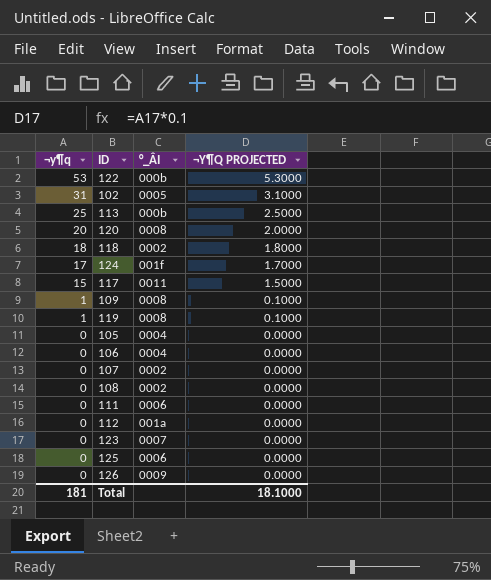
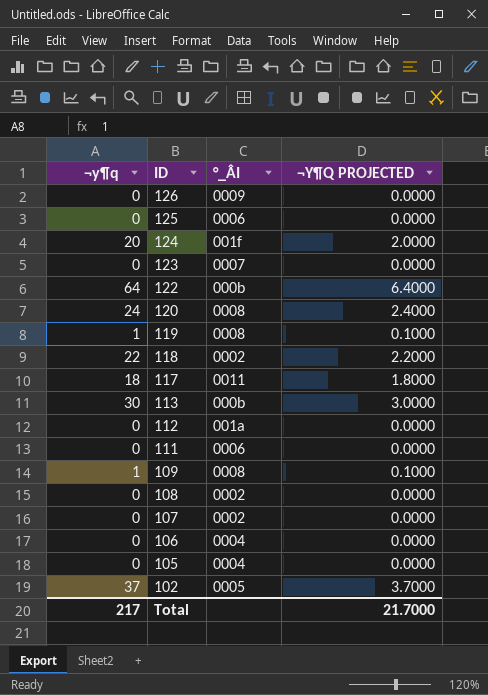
row order: ¬y¶q descending -> ID descending
124 | ¬y¶q: 17 -> 20
124 | ¬Y¶Q PROJECTED: 1.7000 -> 2.0000
122 | ¬y¶q: 53 -> 64
122 | ¬Y¶Q PROJECTED: 5.3000 -> 6.4000
120 | ¬y¶q: 20 -> 24
120 | ¬Y¶Q PROJECTED: 2.0000 -> 2.4000
118 | ¬y¶q: 18 -> 22
118 | ¬Y¶Q PROJECTED: 1.8000 -> 2.2000
117 | ¬y¶q: 15 -> 18
117 | ¬Y¶Q PROJECTED: 1.5000 -> 1.8000
113 | ¬y¶q: 25 -> 30
113 | ¬Y¶Q PROJECTED: 2.5000 -> 3.0000
102 | ¬y¶q: 31 -> 37
102 | ¬Y¶Q PROJECTED: 3.1000 -> 3.7000
Total | ¬y¶q: 181 -> 217
Total | ¬Y¶Q PROJECTED: 18.1000 -> 21.7000

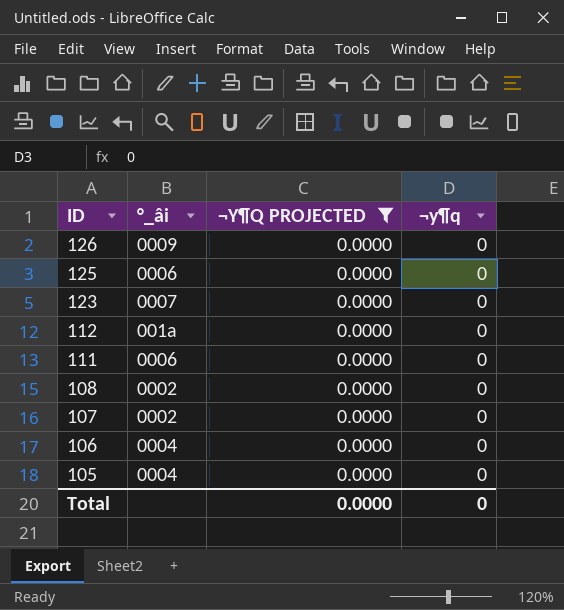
filter: none -> ¬Y¶Q PROJECTED = 0.0000
column name: °_ÂI -> °_âi
column ¬y¶q | position: 1 -> 4
Total | ¬Y¶Q PROJECTED: 21.7000 -> 0.0000
Total | ¬y¶q: 217 -> 0

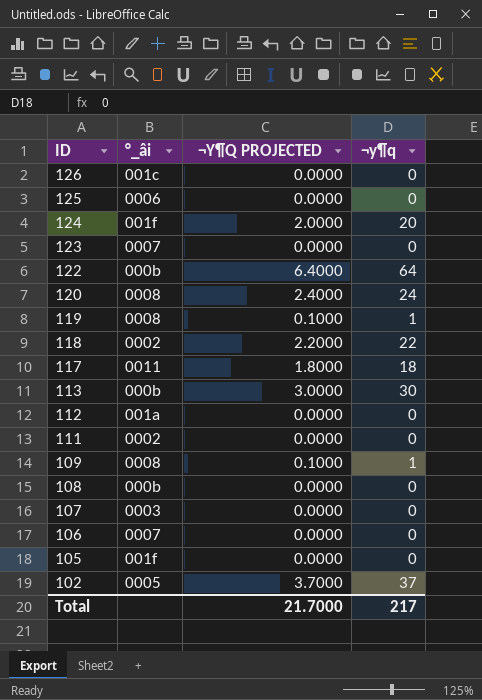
filter: ¬Y¶Q PROJECTED = 0.0000 -> none
126 | °_âi: 0009 -> 001c
111 | °_âi: 0006 -> 0002
108 | °_âi: 0002 -> 000b
107 | °_âi: 0002 -> 0003
106 | °_âi: 0004 -> 0007
105 | °_âi: 0004 -> 001f
Total | ¬Y¶Q PROJECTED: 0.0000 -> 21.7000
Total | ¬y¶q: 0 -> 217

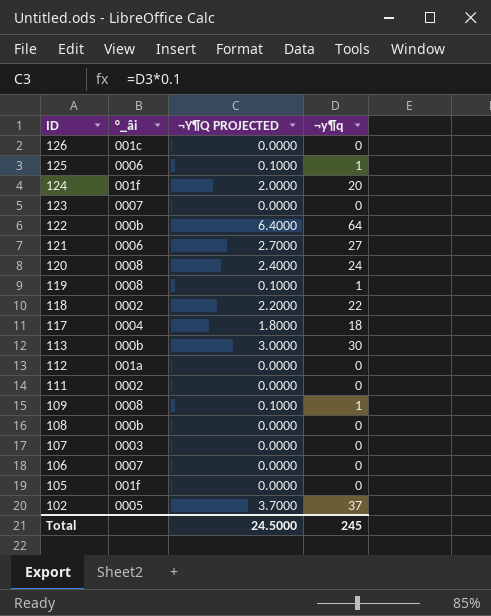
125 | ¬Y¶Q PROJECTED: 0.0000 -> 0.1000
125 | ¬y¶q: 0 -> 1
row 121: none -> 0006 | 2.7000 | 27
117 | °_âi: 0011 -> 0004
Total | ¬Y¶Q PROJECTED: 21.7000 -> 24.5000
Total | ¬y¶q: 217 -> 245

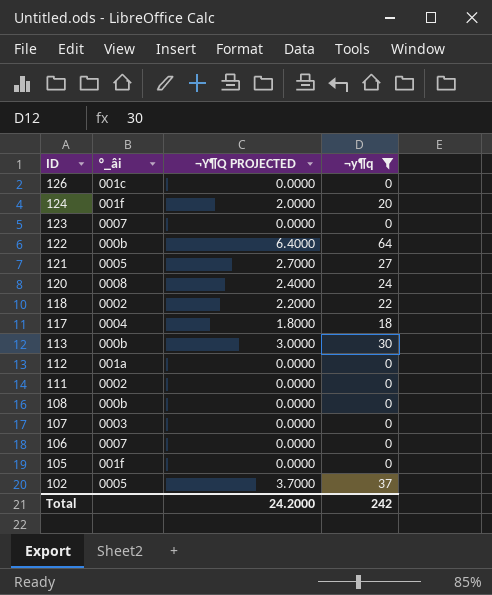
filter: none -> ¬y¶q != 1
121 | °_âi: 0006 -> 0005
Total | ¬Y¶Q PROJECTED: 24.5000 -> 24.2000
Total | ¬y¶q: 245 -> 242

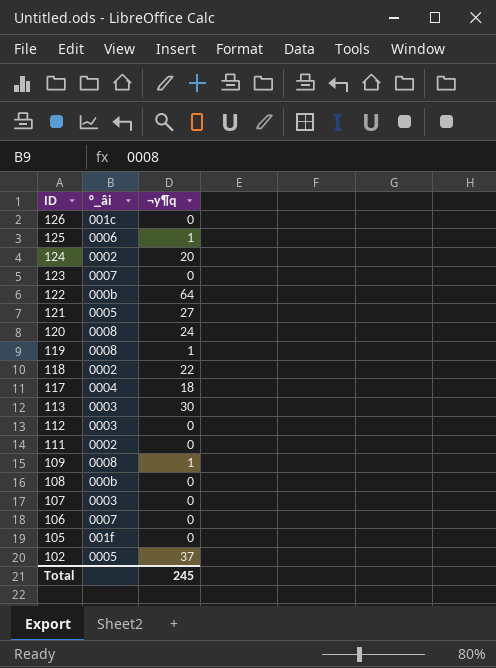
filter: ¬y¶q != 1 -> none
column ¬Y¶Q PROJECTED | formula: [¬y¶q] * 0.1 -> none
124 | °_âi: 001f -> 0002
113 | °_âi: 000b -> 0003
112 | °_âi: 001a -> 0003
Total | ¬y¶q: 242 -> 245

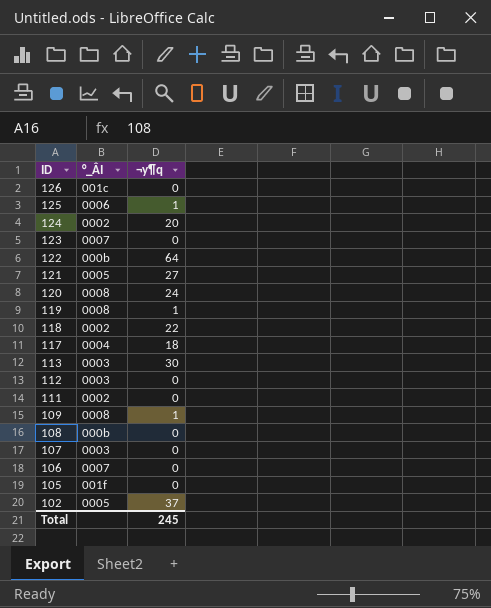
column name: °_âi -> °_ÂI

